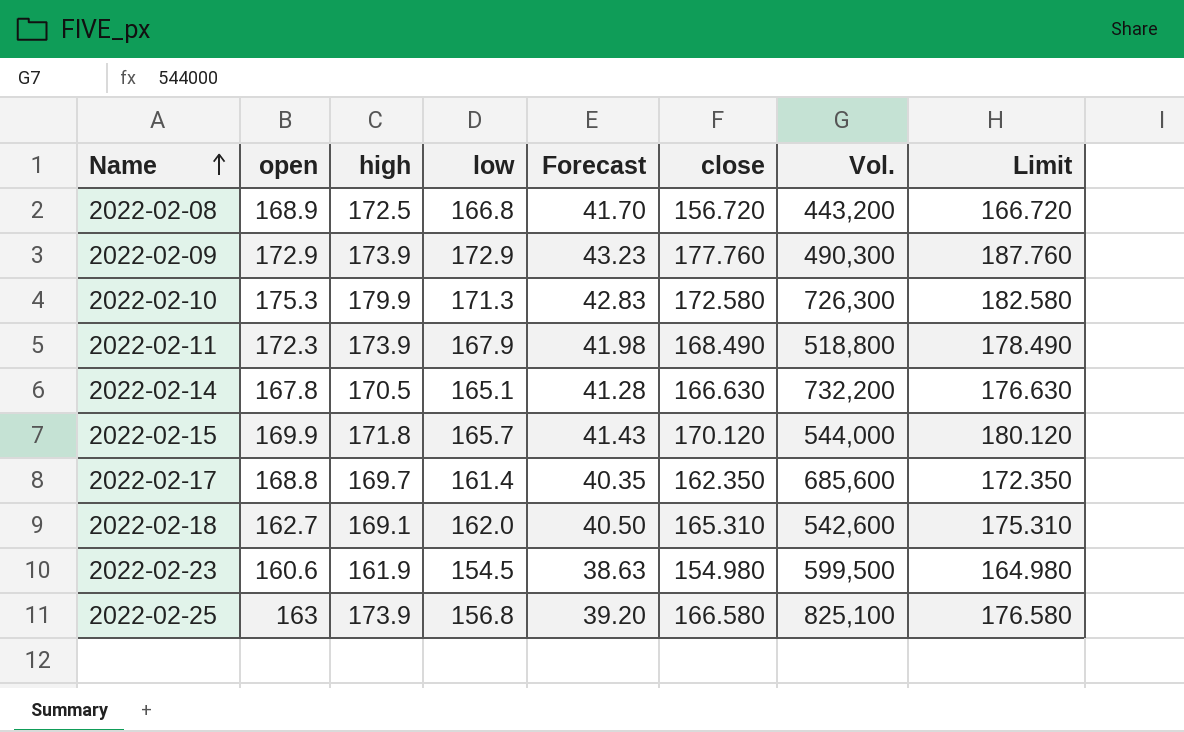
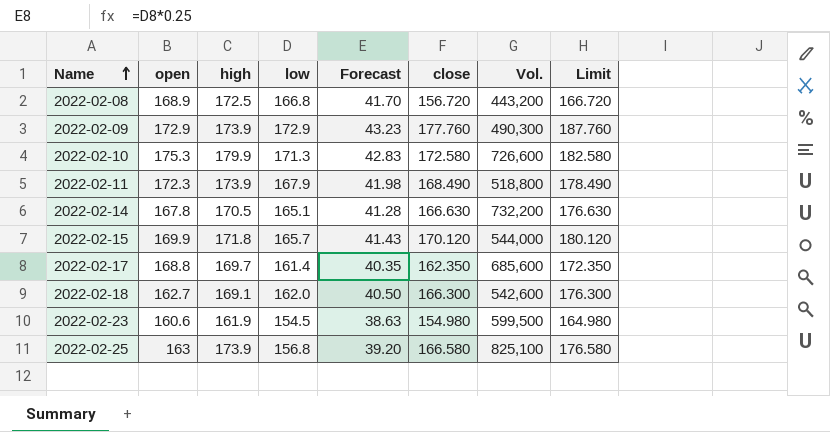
2022-02-10 | Vol.: 726,300 -> 726,600
2022-02-18 | close: 165.310 -> 166.300
2022-02-18 | Limit: 175.310 -> 176.300

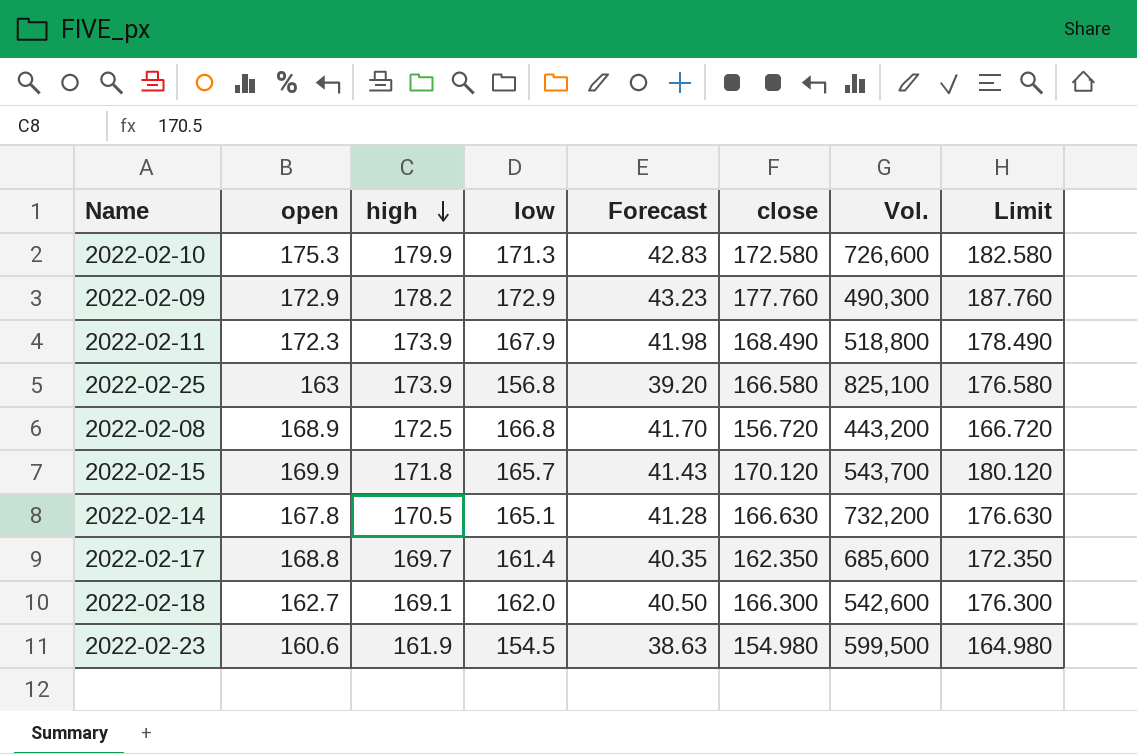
row order: Name ascending -> high descending
2022-02-09 | high: 173.9 -> 178.2
2022-02-15 | Vol.: 544,000 -> 543,700

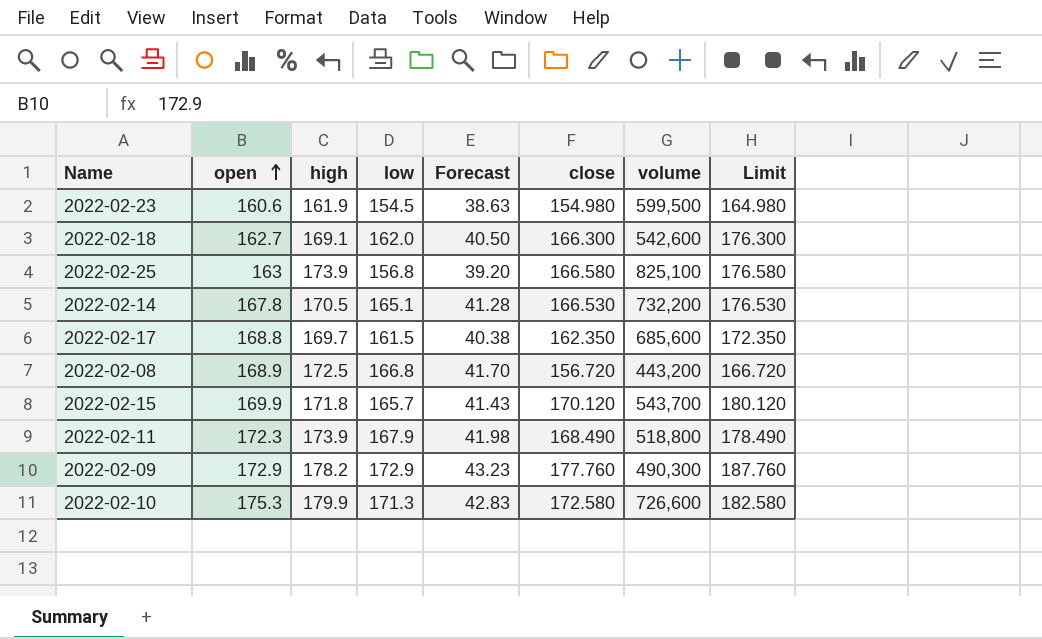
row order: high descending -> open ascending
column name: Vol. -> volume
2022-02-14 | close: 166.630 -> 166.530
2022-02-14 | Limit: 176.630 -> 176.530
2022-02-17 | low: 161.4 -> 161.5
2022-02-17 | Forecast: 40.35 -> 40.38

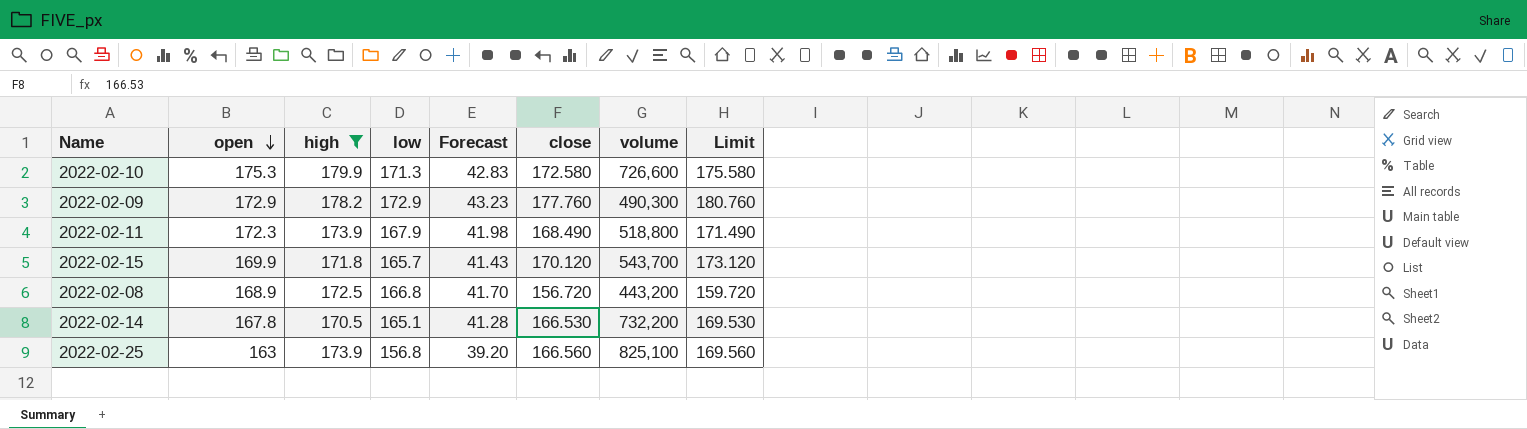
filter: none -> high >= 170.5
row order: open ascending -> open descending
column Limit | formula: [close] + 10 -> [close] + 3
2022-02-25 | close: 166.580 -> 166.560

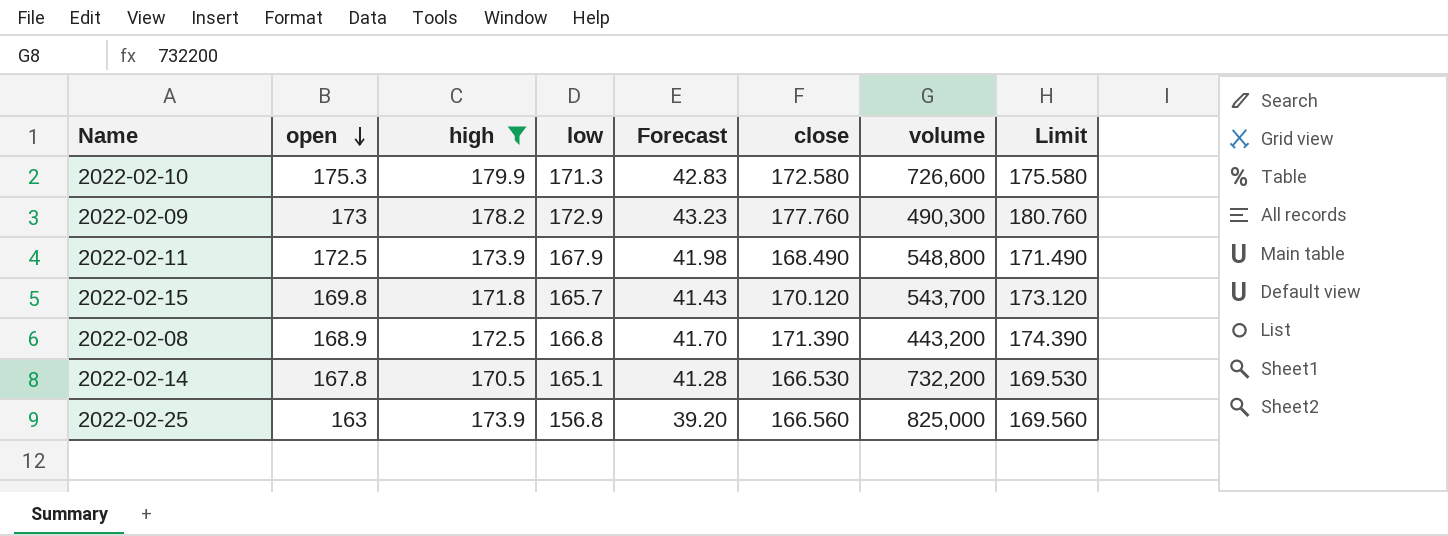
2022-02-09 | open: 172.9 -> 173
2022-02-11 | open: 172.3 -> 172.5
2022-02-11 | volume: 518,800 -> 548,800
2022-02-15 | open: 169.9 -> 169.8
2022-02-08 | close: 156.720 -> 171.390
2022-02-08 | Limit: 159.720 -> 174.390
2022-02-25 | volume: 825,100 -> 825,000

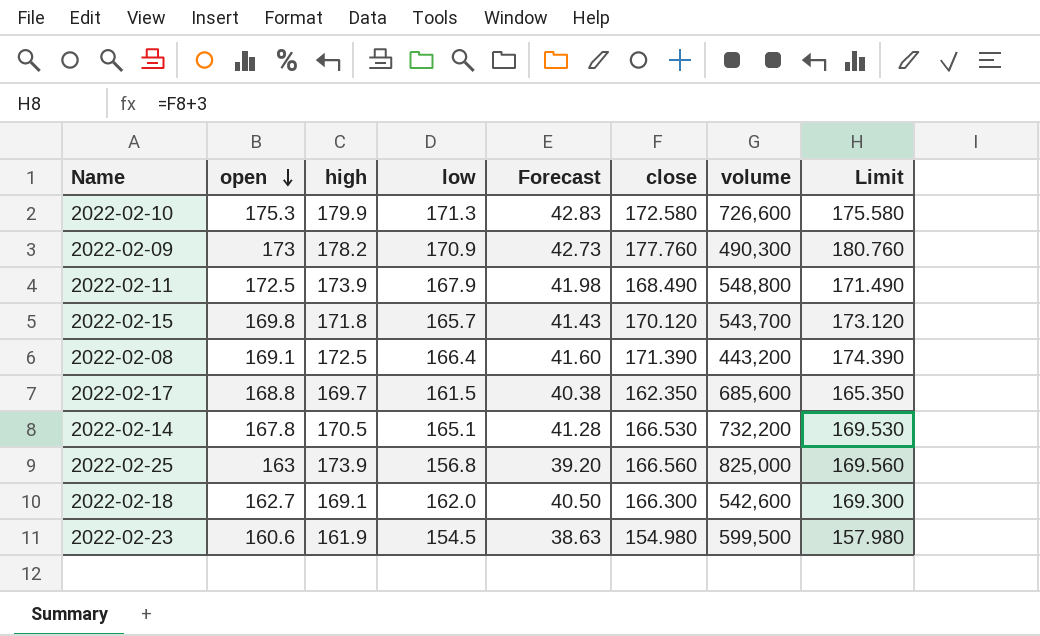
filter: high >= 170.5 -> none
2022-02-09 | low: 172.9 -> 170.9
2022-02-09 | Forecast: 43.23 -> 42.73
2022-02-08 | open: 168.9 -> 169.1
2022-02-08 | low: 166.8 -> 166.4
2022-02-08 | Forecast: 41.70 -> 41.60

